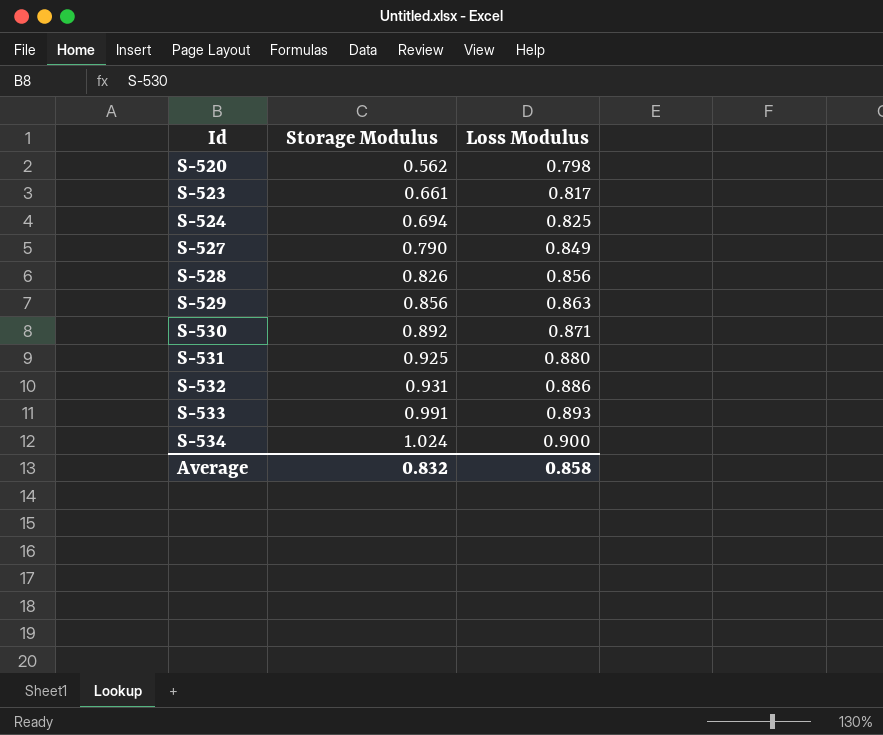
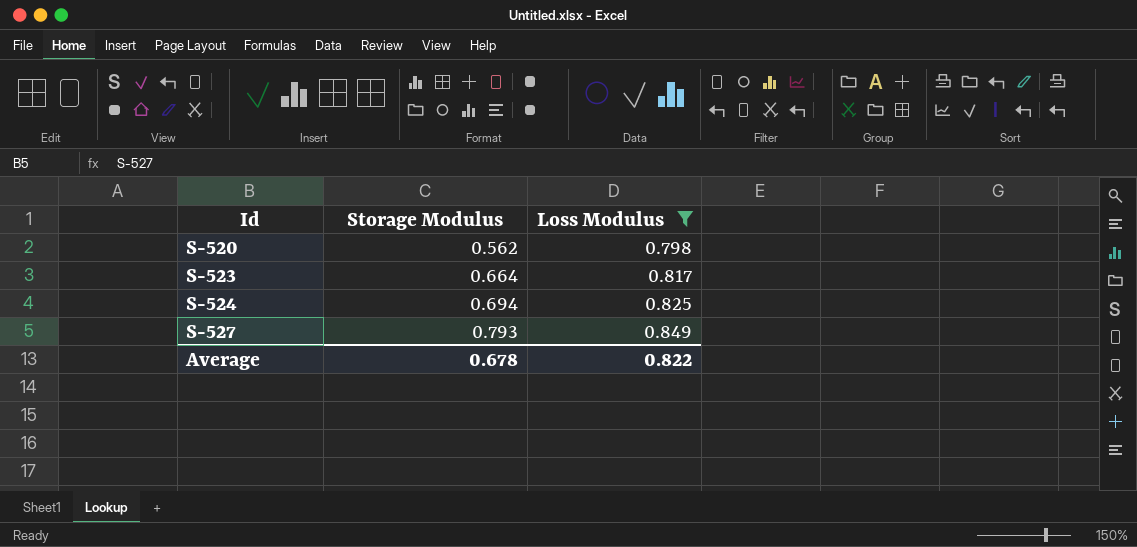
filter: none -> Loss Modulus <= 0.849
S-523 | Storage Modulus: 0.661 -> 0.664
S-527 | Storage Modulus: 0.790 -> 0.793
Average | Storage Modulus: 0.832 -> 0.678
Average | Loss Modulus: 0.858 -> 0.822

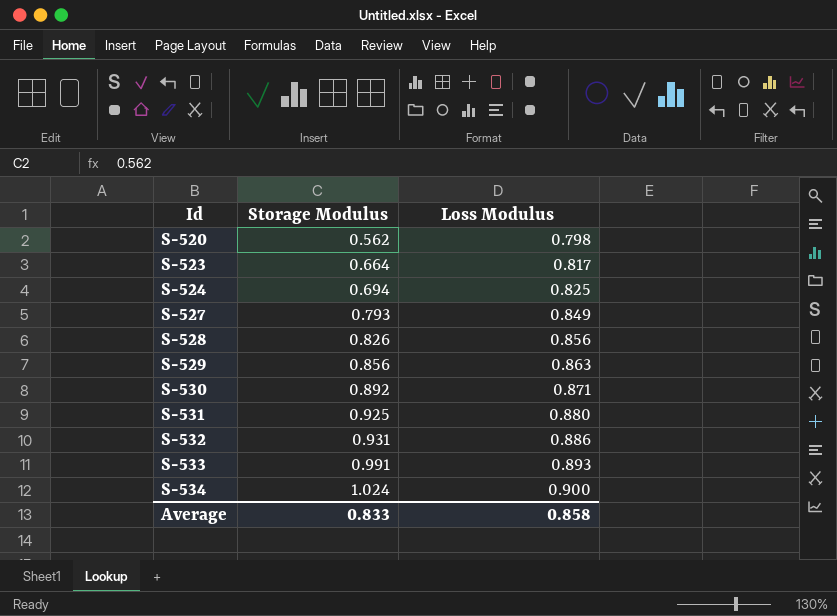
filter: Loss Modulus <= 0.849 -> none
Average | Storage Modulus: 0.678 -> 0.833
Average | Loss Modulus: 0.822 -> 0.858

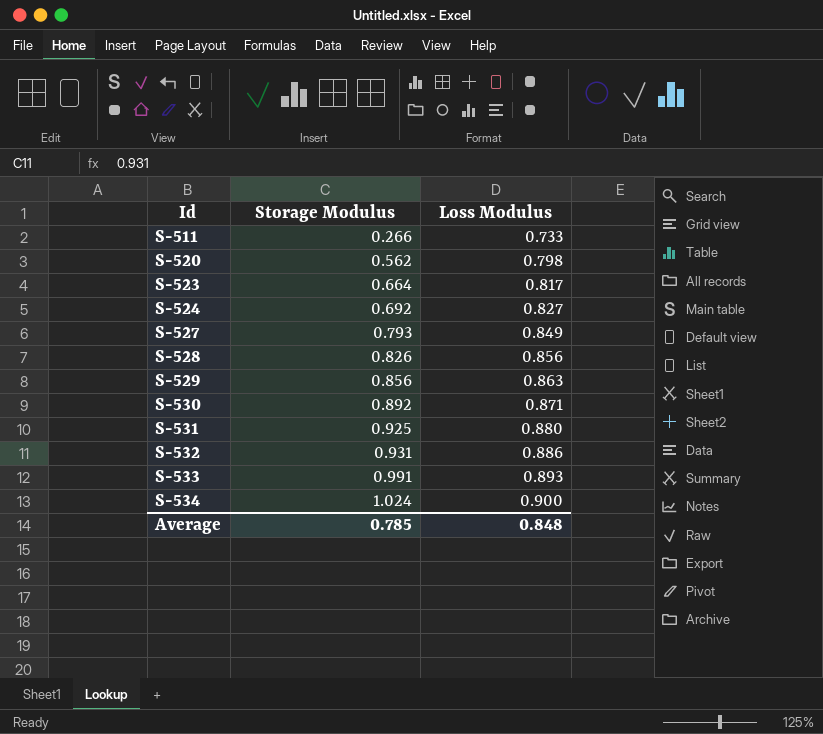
row S-511: none -> 0.266 | 0.733
S-524 | Storage Modulus: 0.694 -> 0.692
S-524 | Loss Modulus: 0.825 -> 0.827
Average | Storage Modulus: 0.833 -> 0.785
Average | Loss Modulus: 0.858 -> 0.848

